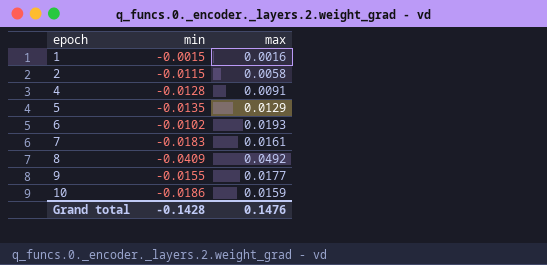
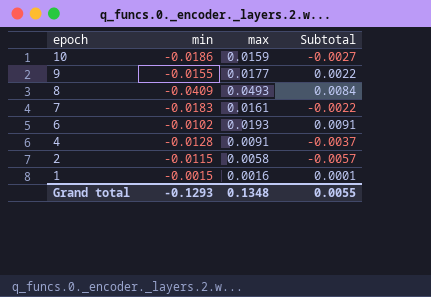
row order: epoch ascending -> epoch descending
column Subtotal | formula: none -> [min] + [max]
row 5: -0.0135 | 0.0129 -> none
8 | max: 0.0492 -> 0.0493
Grand total | min: -0.1428 -> -0.1293
Grand total | max: 0.1476 -> 0.1348

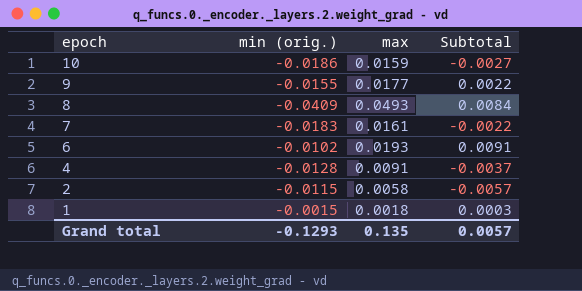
column name: min -> min (orig.)
1 | max: 0.0016 -> 0.0018
1 | Subtotal: 0.0001 -> 0.0003
Grand total | max: 0.1348 -> 0.135
Grand total | Subtotal: 0.0055 -> 0.0057

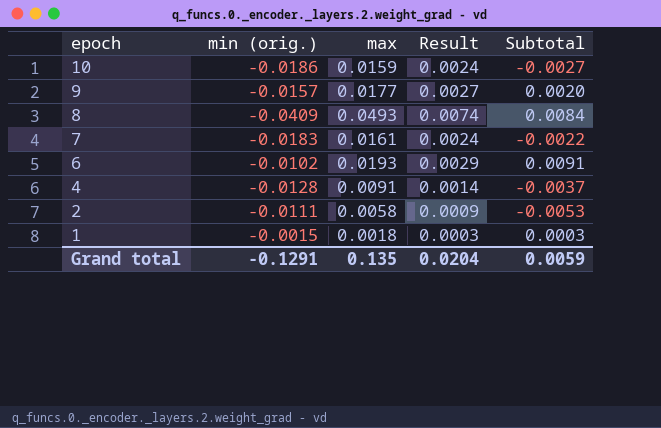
column Result | formula: none -> [max] * 0.15
9 | min (orig.): -0.0155 -> -0.0157
9 | Subtotal: 0.0022 -> 0.0020
2 | min (orig.): -0.0115 -> -0.0111
2 | Subtotal: -0.0057 -> -0.0053
Grand total | min (orig.): -0.1293 -> -0.1291
Grand total | Subtotal: 0.0057 -> 0.0059

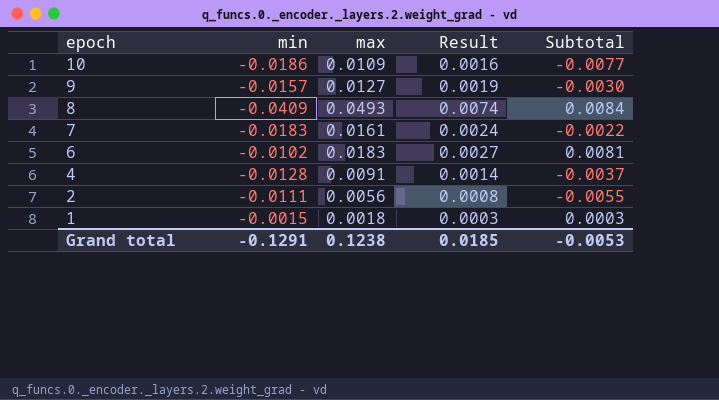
column name: min (orig.) -> min
10 | max: 0.0159 -> 0.0109
10 | Result: 0.0024 -> 0.0016
10 | Subtotal: -0.0027 -> -0.0077
9 | max: 0.0177 -> 0.0127
9 | Result: 0.0027 -> 0.0019
9 | Subtotal: 0.0020 -> -0.0030
6 | max: 0.0193 -> 0.0183
6 | Result: 0.0029 -> 0.0027
6 | Subtotal: 0.0091 -> 0.0081
2 | max: 0.0058 -> 0.0056
2 | Result: 0.0009 -> 0.0008
2 | Subtotal: -0.0053 -> -0.0055
Grand total | max: 0.135 -> 0.1238
Grand total | Result: 0.0204 -> 0.0185
Grand total | Subtotal: 0.0059 -> -0.0053

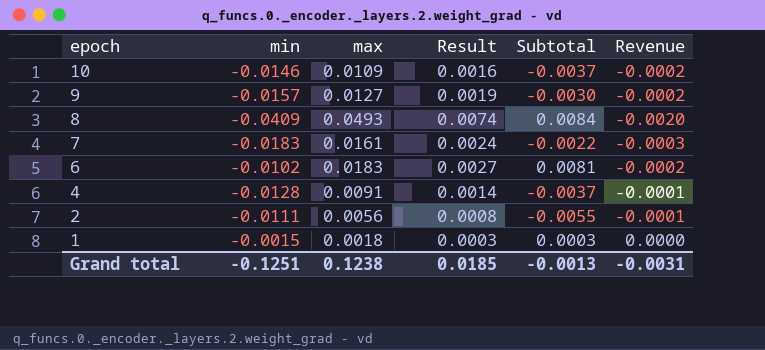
column Revenue | formula: none -> [min] * [max]
10 | min: -0.0186 -> -0.0146
10 | Subtotal: -0.0077 -> -0.0037
Grand total | min: -0.1291 -> -0.1251
Grand total | Subtotal: -0.0053 -> -0.0013

